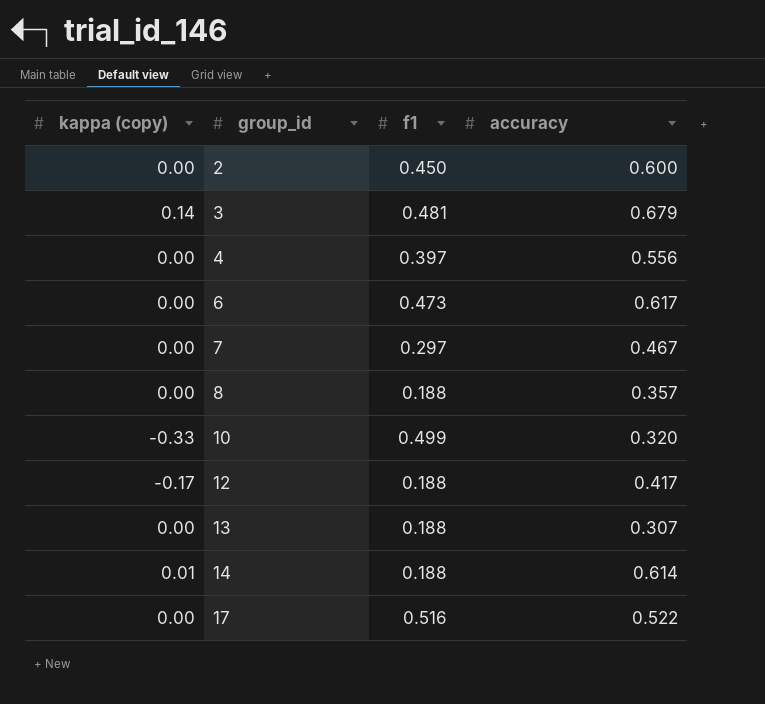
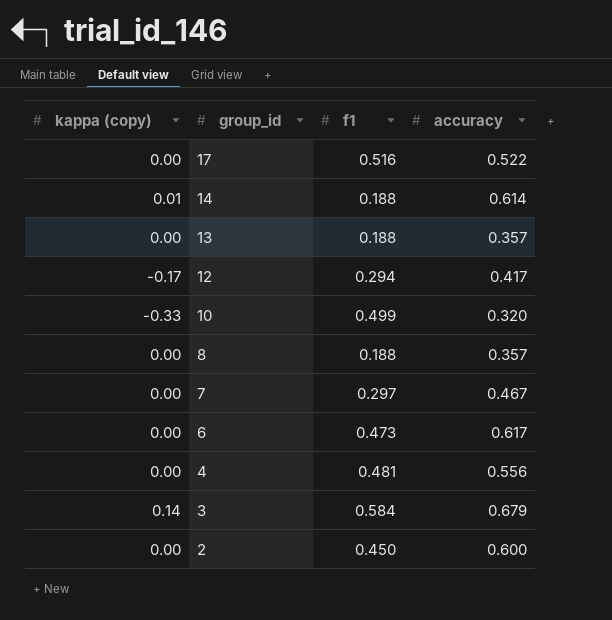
row order: group_id ascending -> group_id descending
13 | accuracy: 0.307 -> 0.357
12 | f1: 0.188 -> 0.294
4 | f1: 0.397 -> 0.481
3 | f1: 0.481 -> 0.584

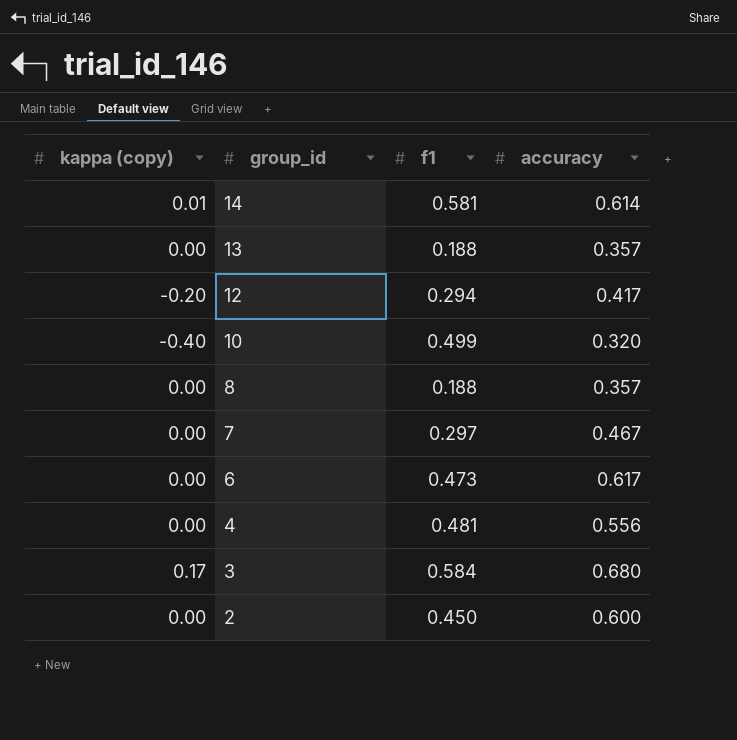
row 17: 0.00 | 0.516 | 0.522 -> none
14 | f1: 0.188 -> 0.581
12 | kappa (copy): -0.17 -> -0.20
10 | kappa (copy): -0.33 -> -0.40
3 | kappa (copy): 0.14 -> 0.17
3 | accuracy: 0.679 -> 0.680

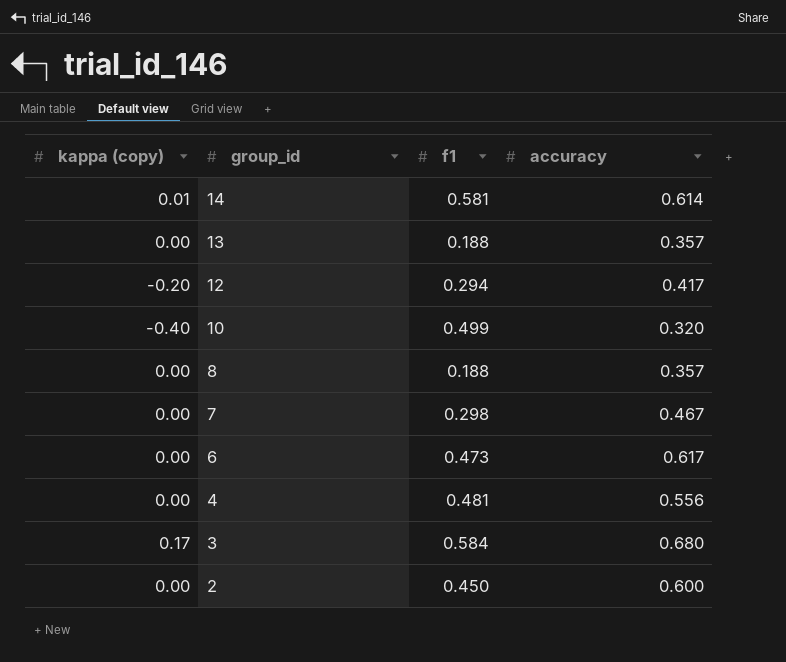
7 | f1: 0.297 -> 0.298

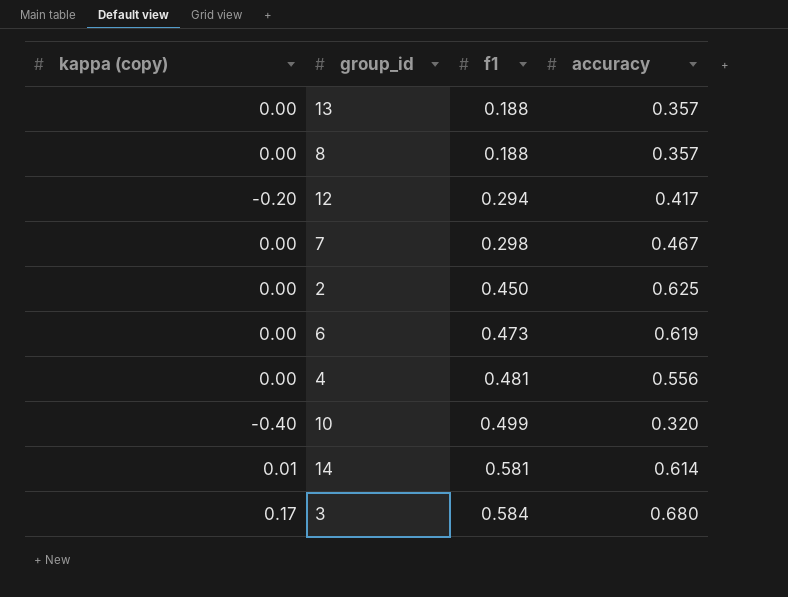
row order: group_id descending -> f1 ascending
2 | accuracy: 0.600 -> 0.625
6 | accuracy: 0.617 -> 0.619

